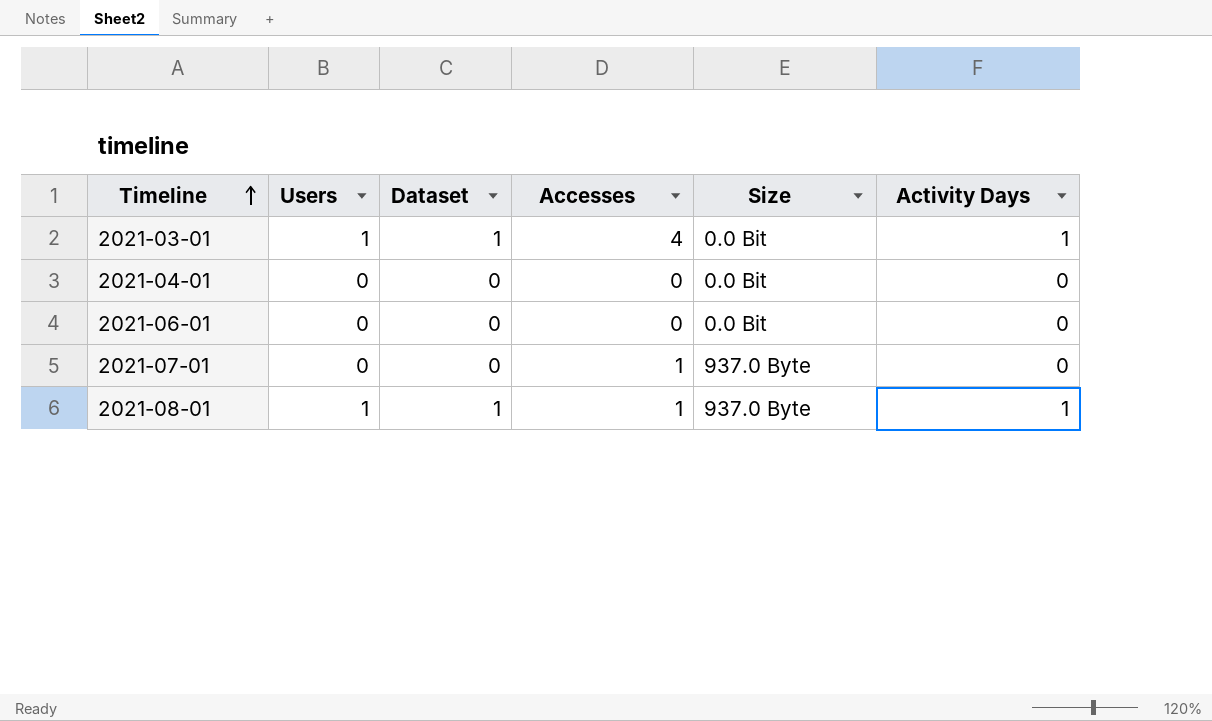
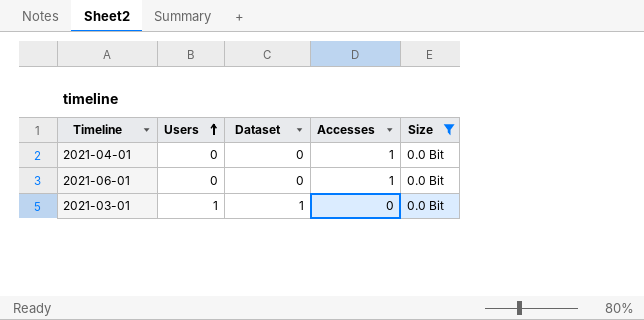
filter: none -> Size = 0.0 Bit
row order: Timeline ascending -> Users ascending
column Activity Days | position: 6 -> none
2021-04-01 | Accesses: 0 -> 1
2021-06-01 | Accesses: 0 -> 1
2021-03-01 | Accesses: 4 -> 0

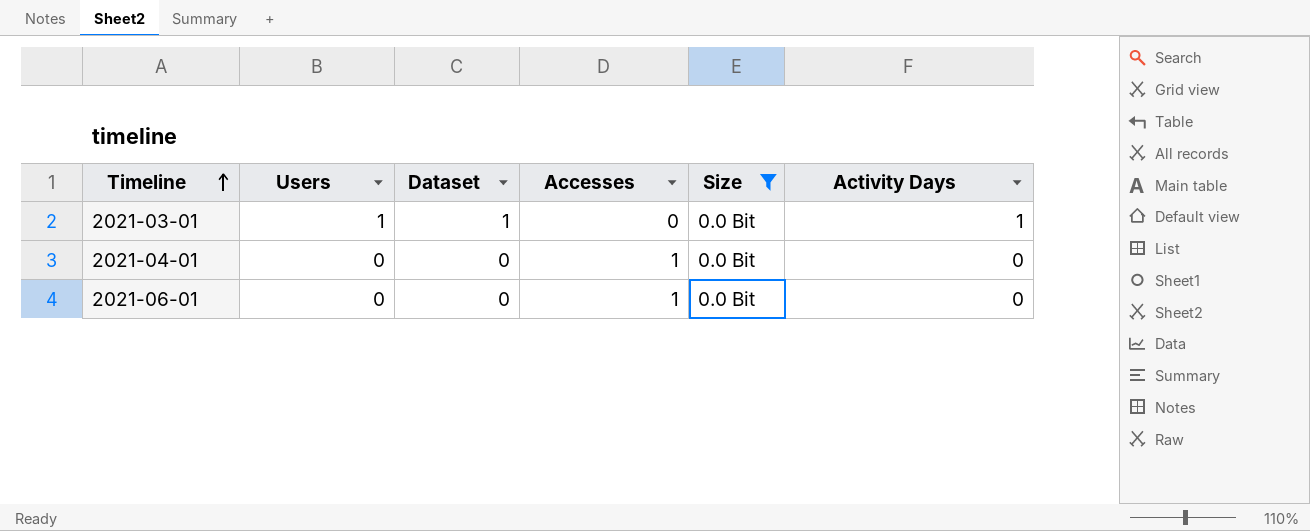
row order: Users ascending -> Timeline ascending
column Activity Days | position: none -> 6

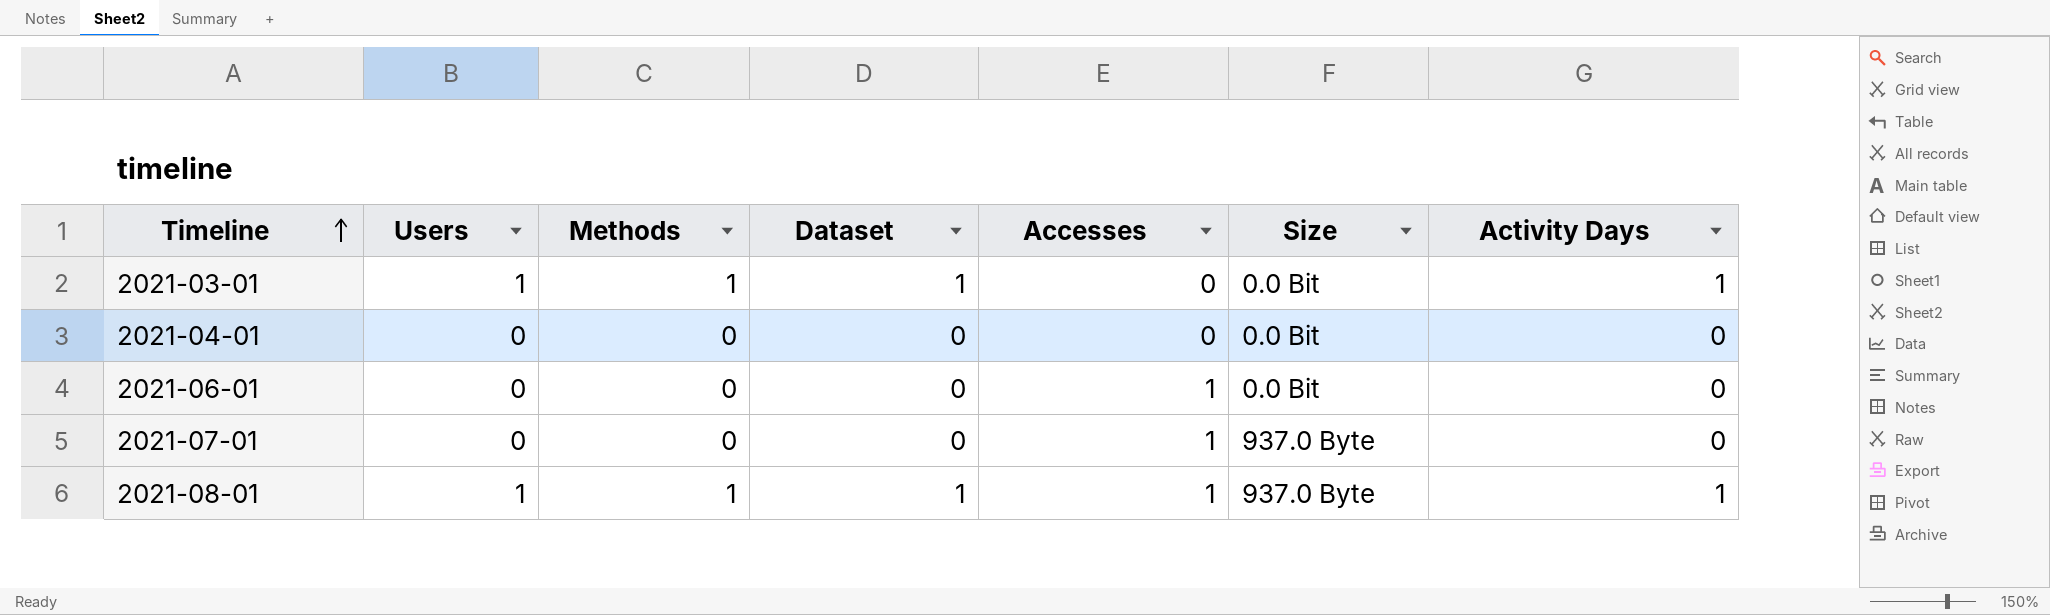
filter: Size = 0.0 Bit -> none
column Methods | position: none -> 3
2021-04-01 | Accesses: 1 -> 0

